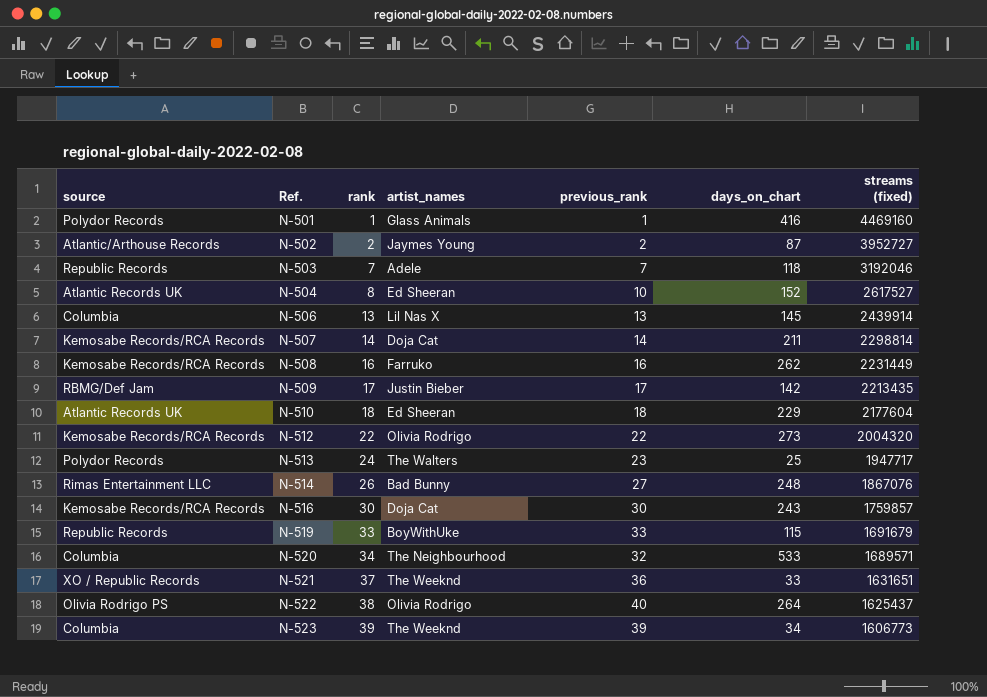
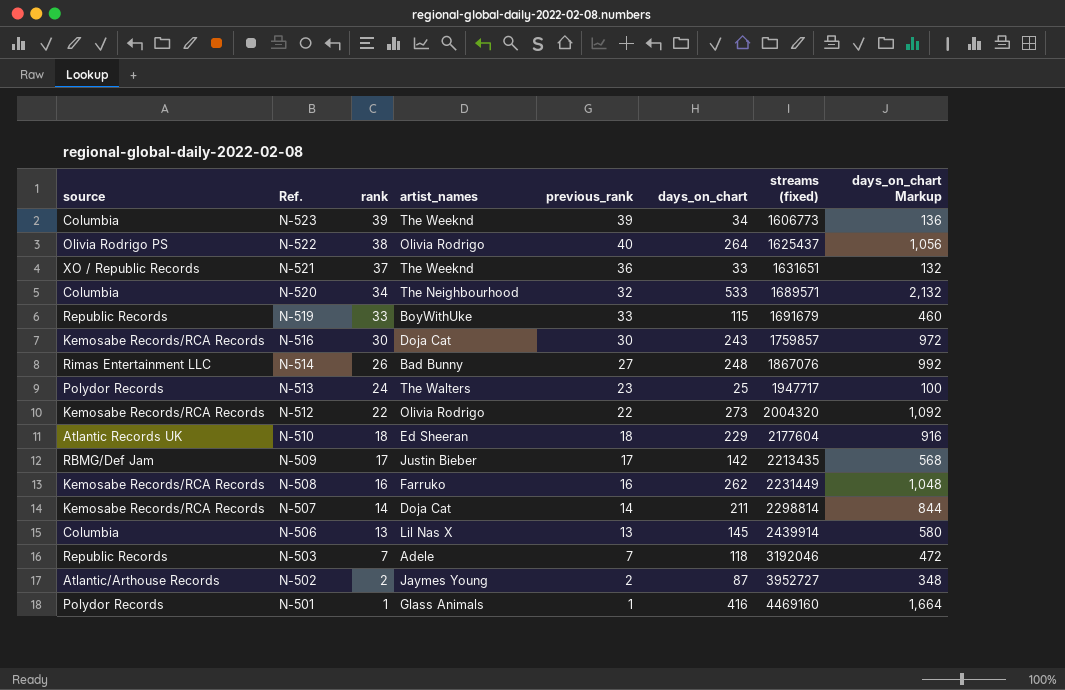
row order: Ref. ascending -> Ref. descending
column days_on_chart Markup | formula: none -> [days_on_chart] * 4
row N-504: Atlantic Records UK | 8 | Ed Sheeran | 10 | 152 | 2617527 -> none

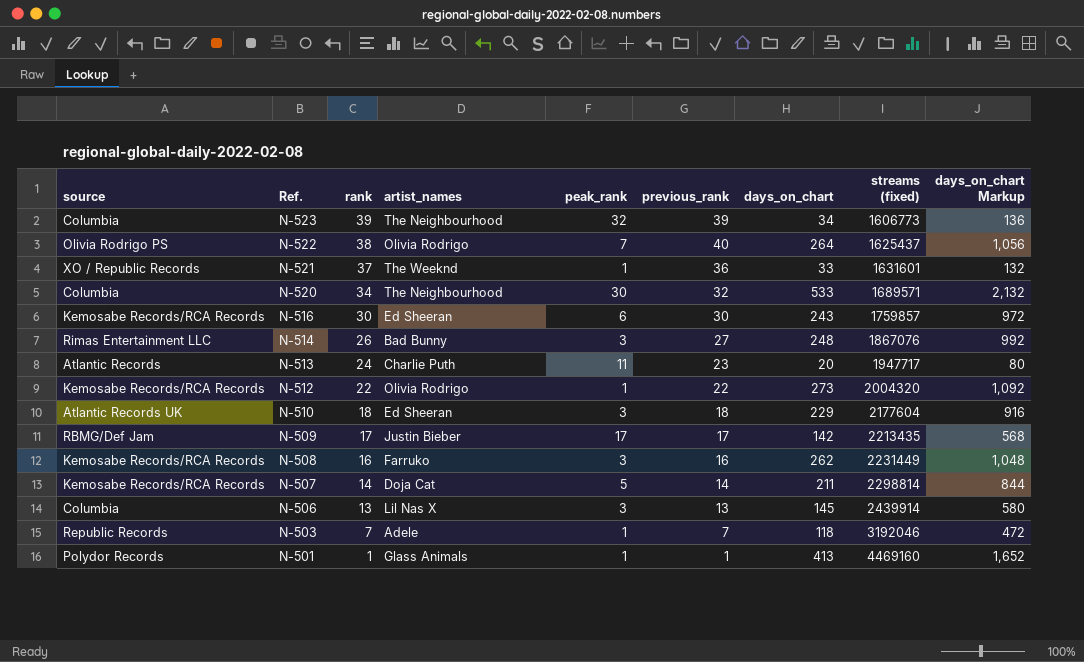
column peak_rank | position: none -> 5
row N-519: Republic Records | 33 | BoyWithUke | 33 | 115 | 1691679 | 460 -> none
row N-502: Atlantic/Arthouse Records | 2 | Jaymes Young | 2 | 87 | 3952727 | 348 -> none
N-523 | artist_names: The Weeknd -> The Neighbourhood
N-521 | streams (fixed): 1631651 -> 1631601
N-516 | artist_names: Doja Cat -> Ed Sheeran
N-513 | source: Polydor Records -> Atlantic Records
N-513 | artist_names: The Walters -> Charlie Puth
N-513 | days_on_chart: 25 -> 20
N-513 | days_on_chart Markup: 100 -> 80
N-501 | days_on_chart: 416 -> 413
N-501 | days_on_chart Markup: 1,664 -> 1,652

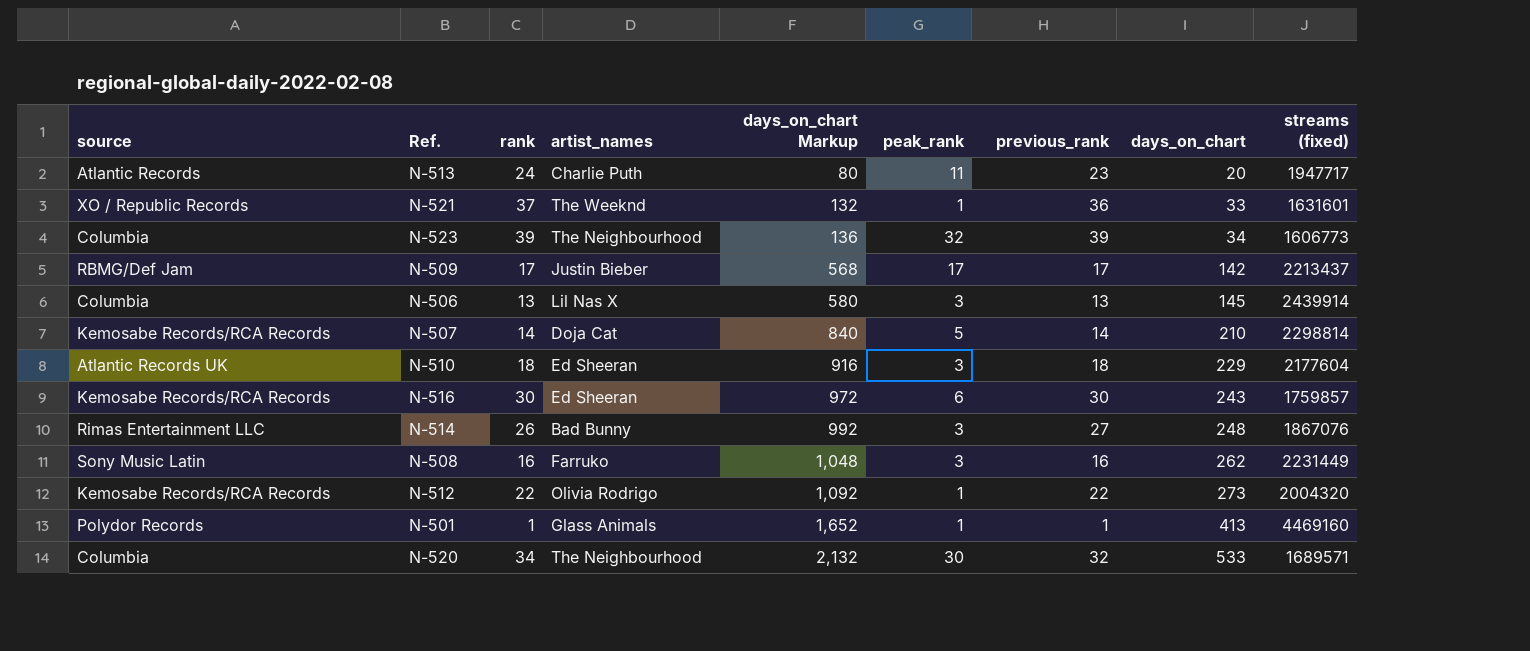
row order: Ref. descending -> days_on_chart Markup ascending
column days_on_chart Markup | position: 9 -> 5
row N-522: Olivia Rodrigo PS | 38 | Olivia Rodrigo | 7 | 40 | 264 | 1625437 | 1,056 -> none
row N-503: Republic Records | 7 | Adele | 1 | 7 | 118 | 3192046 | 472 -> none
N-509 | streams (fixed): 2213435 -> 2213437
N-507 | days_on_chart Markup: 844 -> 840
N-507 | days_on_chart: 211 -> 210
N-508 | source: Kemosabe Records/RCA Records -> Sony Music Latin

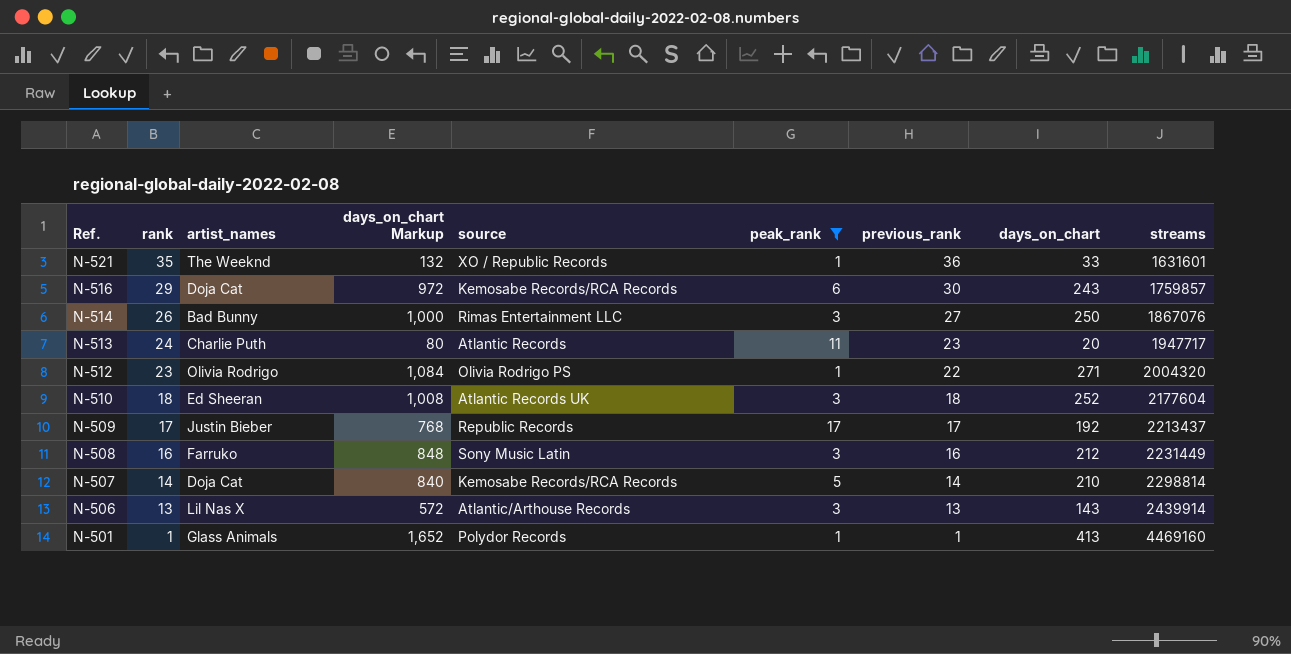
filter: none -> peak_rank <= 17
row order: days_on_chart Markup ascending -> Ref. descending
column source | position: 1 -> 5
column name: streams (fixed) -> streams
N-521 | rank: 37 -> 35
N-516 | rank: 30 -> 29
N-516 | artist_names: Ed Sheeran -> Doja Cat
N-514 | days_on_chart Markup: 992 -> 1,000
N-514 | days_on_chart: 248 -> 250
N-512 | rank: 22 -> 23
N-512 | days_on_chart Markup: 1,092 -> 1,084
N-512 | source: Kemosabe Records/RCA Records -> Olivia Rodrigo PS
N-512 | days_on_chart: 273 -> 271
N-510 | days_on_chart Markup: 916 -> 1,008
N-510 | days_on_chart: 229 -> 252
N-509 | days_on_chart Markup: 568 -> 768
N-509 | source: RBMG/Def Jam -> Republic Records
N-509 | days_on_chart: 142 -> 192
N-508 | days_on_chart Markup: 1,048 -> 848
N-508 | days_on_chart: 262 -> 212
N-506 | days_on_chart Markup: 580 -> 572
N-506 | source: Columbia -> Atlantic/Arthouse Records
N-506 | days_on_chart: 145 -> 143

